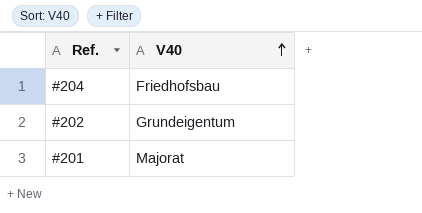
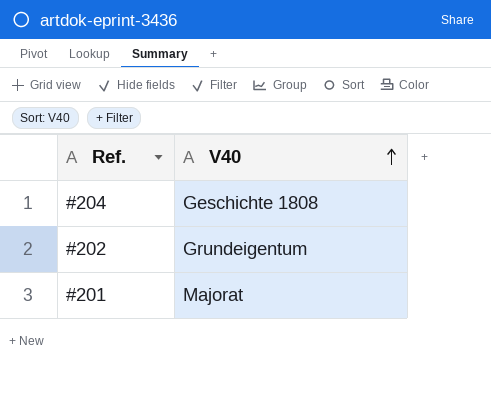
#204 | V40: Friedhofsbau -> Geschichte 1808

